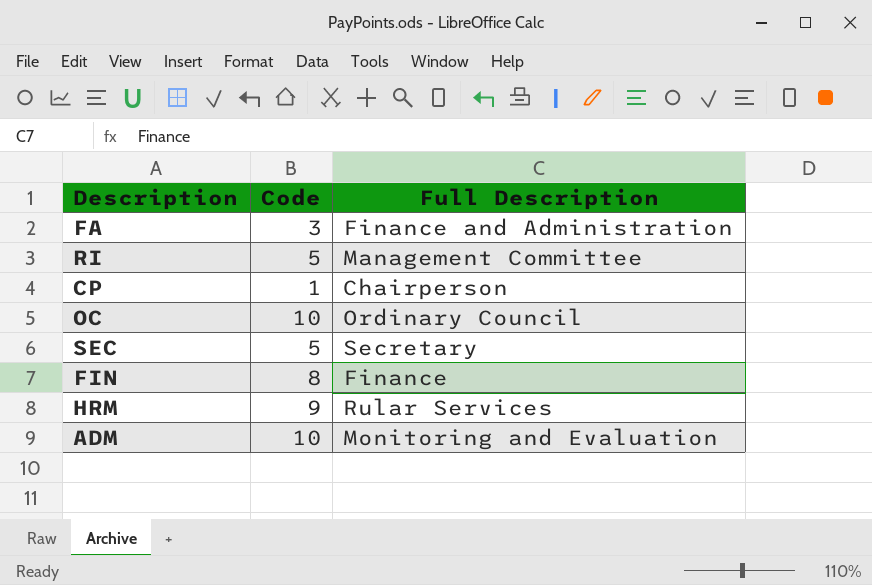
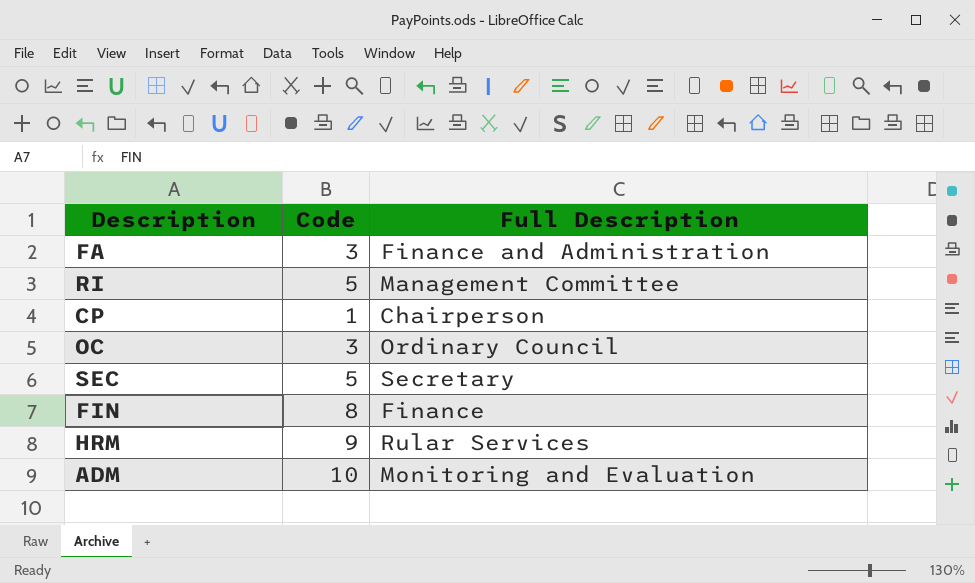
OC | Code: 10 -> 3

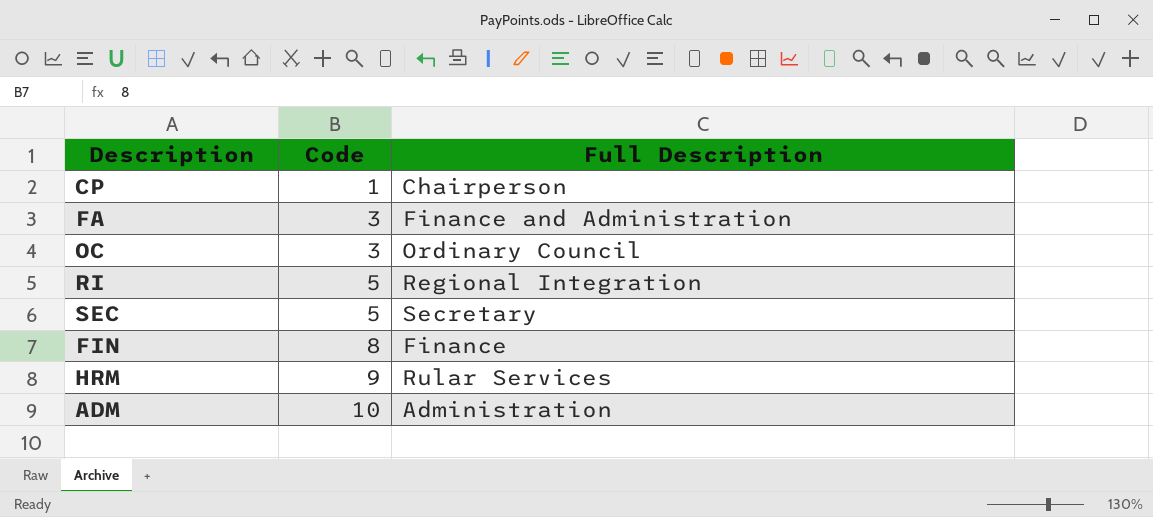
row order: none -> Code ascending
RI | Full Description: Management Committee -> Regional Integration
ADM | Full Description: Monitoring and Evaluation -> Administration

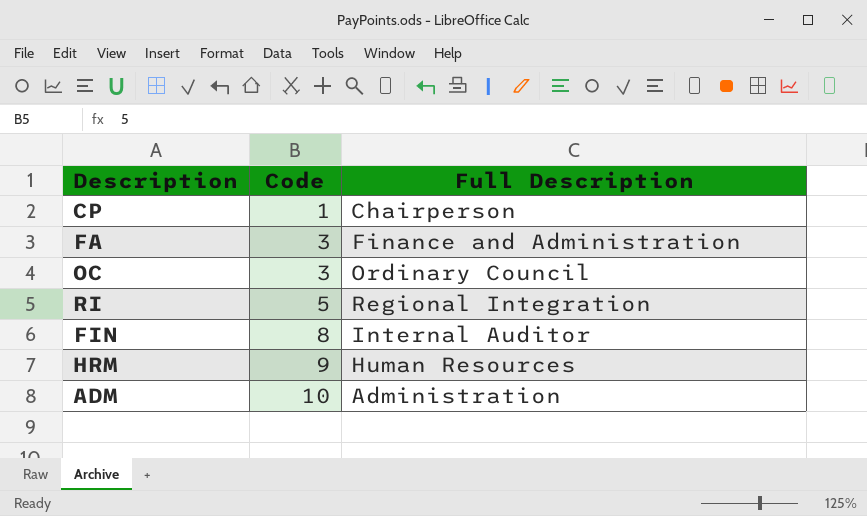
row SEC: 5 | Secretary -> none
FIN | Full Description: Finance -> Internal Auditor
HRM | Full Description: Rular Services -> Human Resources

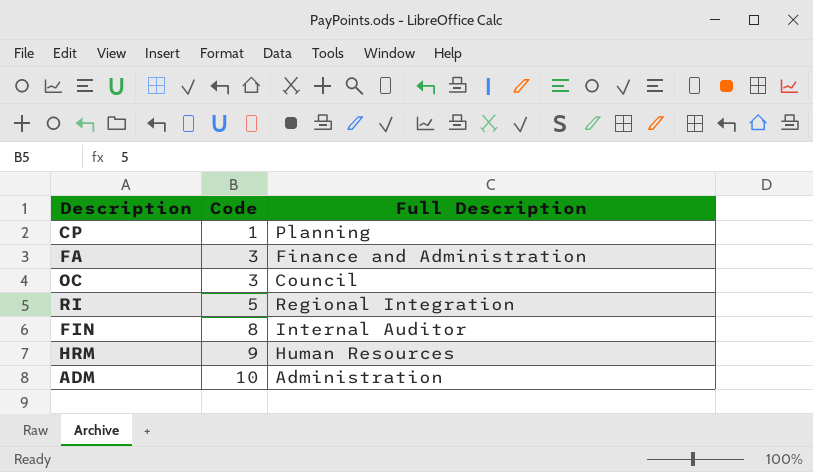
CP | Full Description: Chairperson -> Planning
OC | Full Description: Ordinary Council -> Council

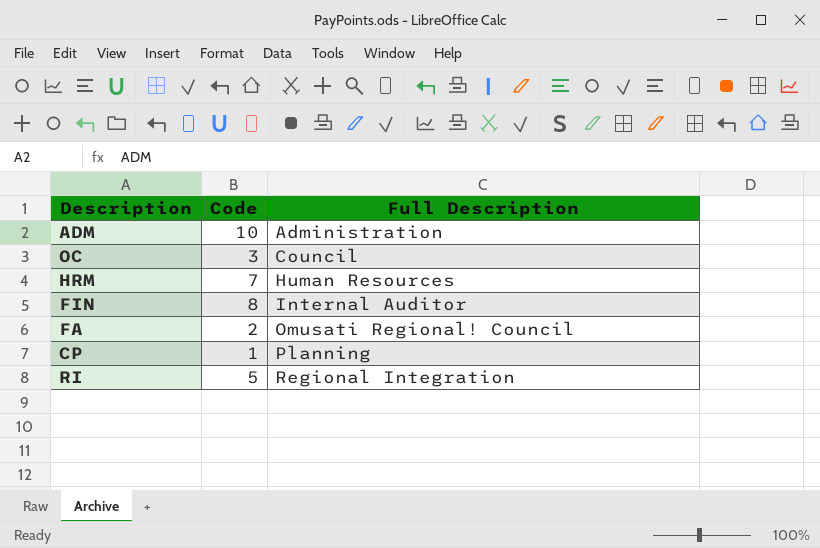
row order: Code ascending -> Full Description ascending
HRM | Code: 9 -> 7
FA | Code: 3 -> 2
FA | Full Description: Finance and Administration -> Omusati Regional! Council

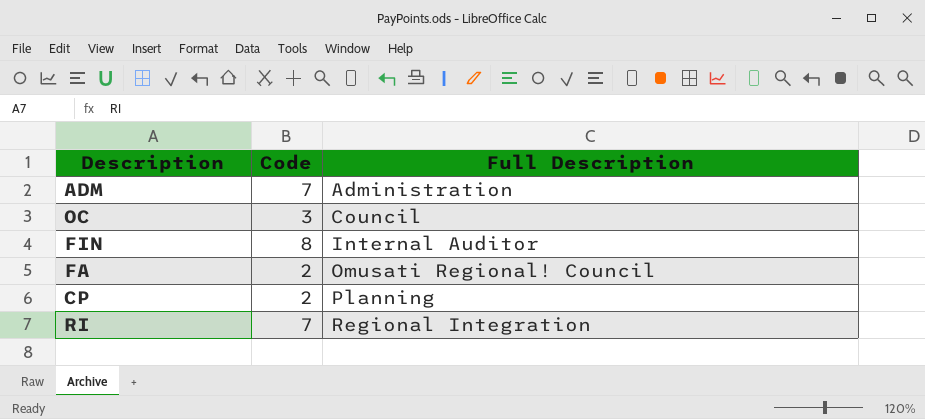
row HRM: 7 | Human Resources -> none
ADM | Code: 10 -> 7
CP | Code: 1 -> 2
RI | Code: 5 -> 7

